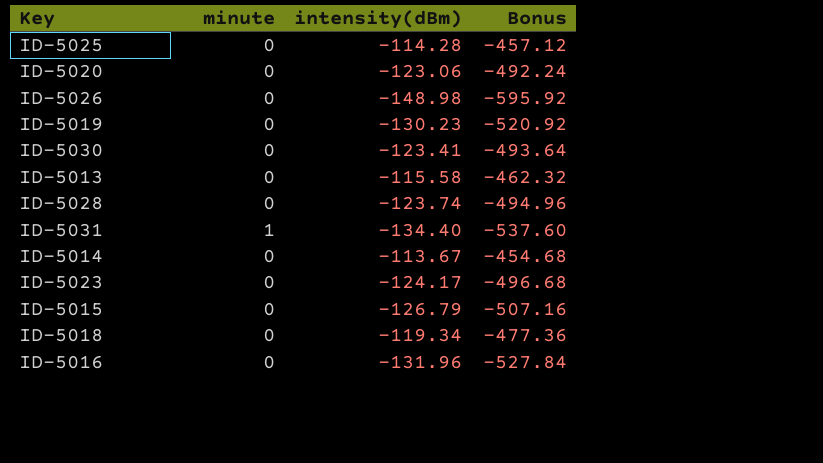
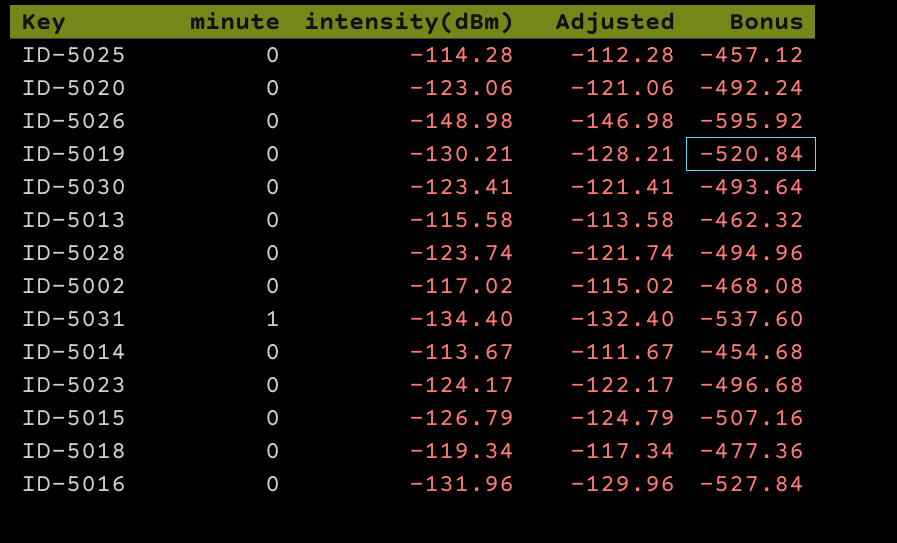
column Adjusted | formula: none -> [intensity(dBm)] + 2
ID-5019 | intensity(dBm): -130.23 -> -130.21
ID-5019 | Bonus: -520.92 -> -520.84
row ID-5002: none -> 0 | -117.02 | -115.02 | -468.08

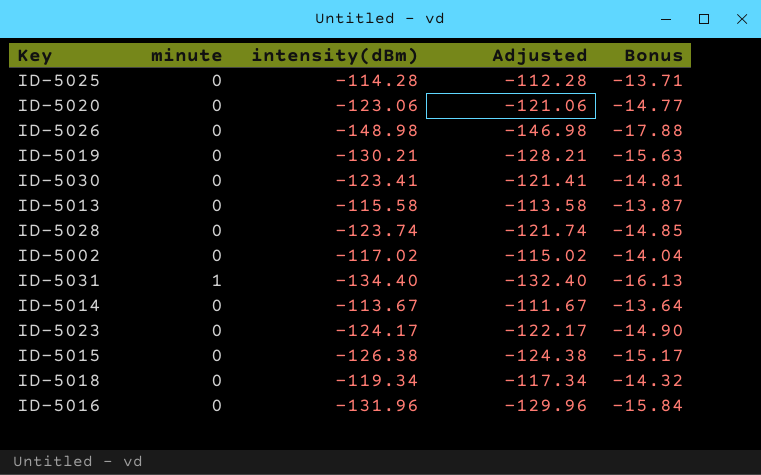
column Bonus | formula: [intensity(dBm)] * 4 -> [intensity(dBm)] * 0.12
ID-5015 | intensity(dBm): -126.79 -> -126.38
ID-5015 | Adjusted: -124.79 -> -124.38

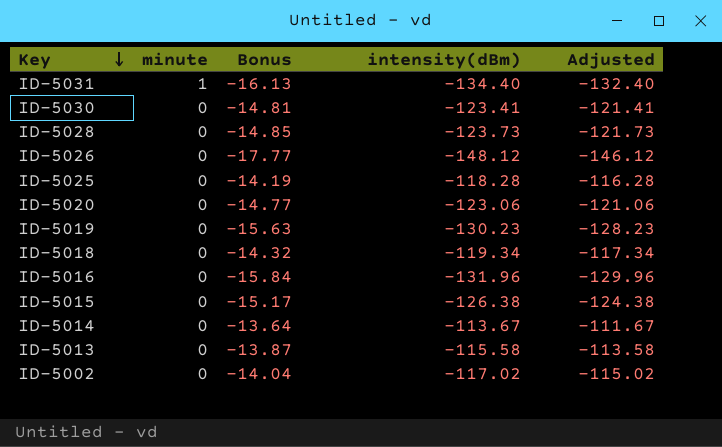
row order: none -> Key descending
column Bonus | position: 5 -> 3
row ID-5023: 0 | -124.17 | -122.17 | -14.90 -> none
ID-5028 | intensity(dBm): -123.74 -> -123.73
ID-5028 | Adjusted: -121.74 -> -121.73
ID-5026 | Bonus: -17.88 -> -17.77
ID-5026 | intensity(dBm): -148.98 -> -148.12
ID-5026 | Adjusted: -146.98 -> -146.12
ID-5025 | Bonus: -13.71 -> -14.19
ID-5025 | intensity(dBm): -114.28 -> -118.28
ID-5025 | Adjusted: -112.28 -> -116.28
ID-5019 | intensity(dBm): -130.21 -> -130.23
ID-5019 | Adjusted: -128.21 -> -128.23

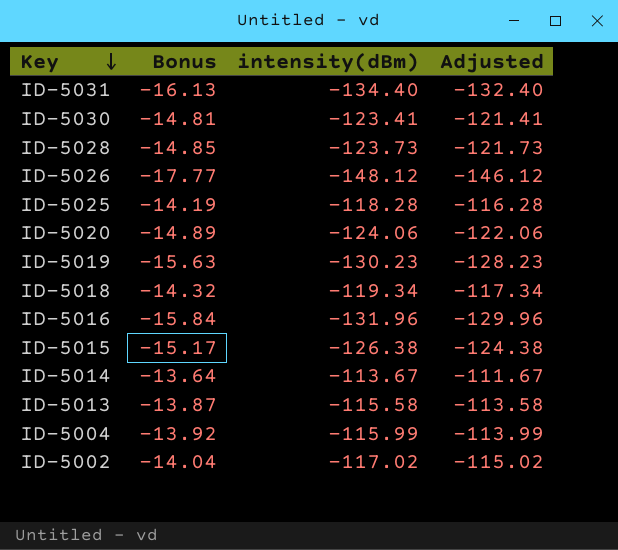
column minute | position: 2 -> none
ID-5020 | Bonus: -14.77 -> -14.89
ID-5020 | intensity(dBm): -123.06 -> -124.06
ID-5020 | Adjusted: -121.06 -> -122.06
row ID-5004: none -> -13.92 | -115.99 | -113.99

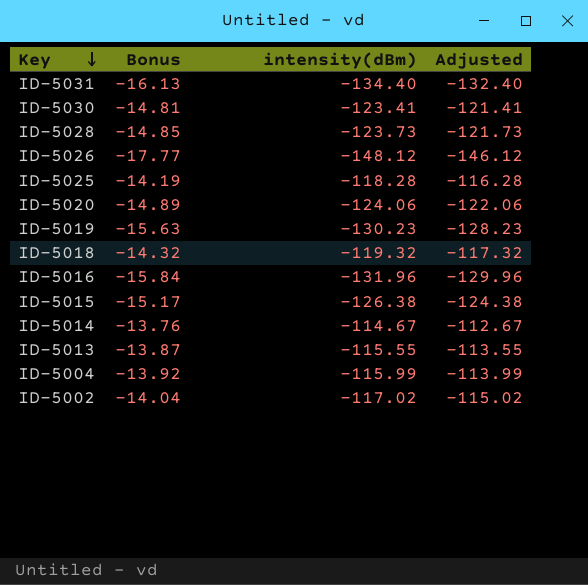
ID-5018 | intensity(dBm): -119.34 -> -119.32
ID-5018 | Adjusted: -117.34 -> -117.32
ID-5014 | Bonus: -13.64 -> -13.76
ID-5014 | intensity(dBm): -113.67 -> -114.67
ID-5014 | Adjusted: -111.67 -> -112.67
ID-5013 | intensity(dBm): -115.58 -> -115.55
ID-5013 | Adjusted: -113.58 -> -113.55

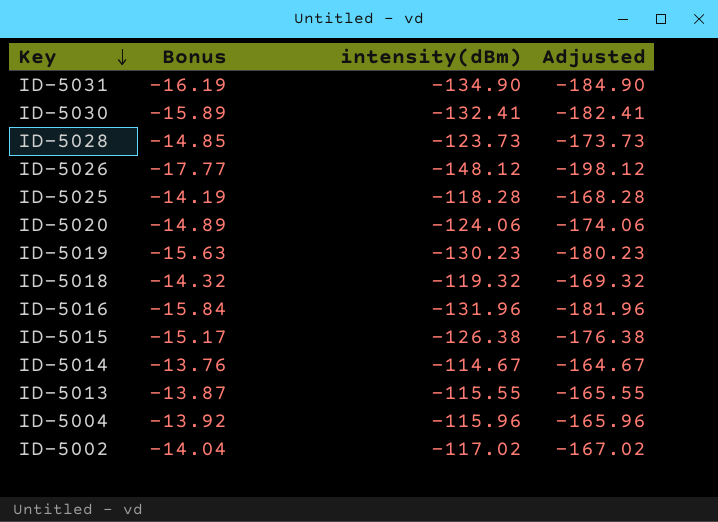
column Adjusted | formula: [intensity(dBm)] + 2 -> [intensity(dBm)] - 50
ID-5031 | Bonus: -16.13 -> -16.19
ID-5031 | intensity(dBm): -134.40 -> -134.90
ID-5030 | Bonus: -14.81 -> -15.89
ID-5030 | intensity(dBm): -123.41 -> -132.41
ID-5004 | intensity(dBm): -115.99 -> -115.96

